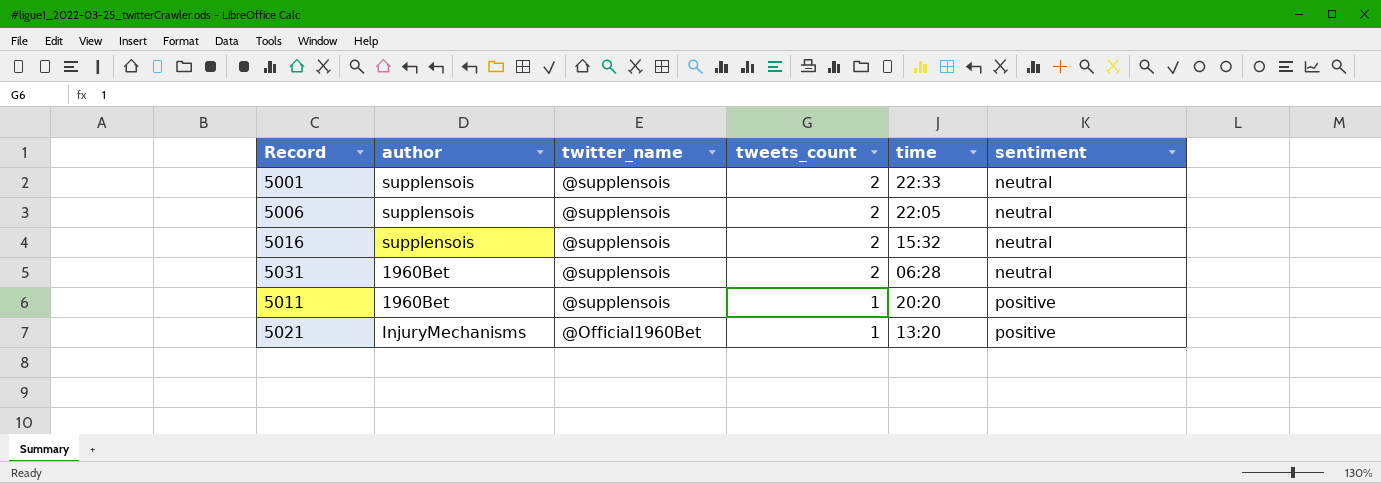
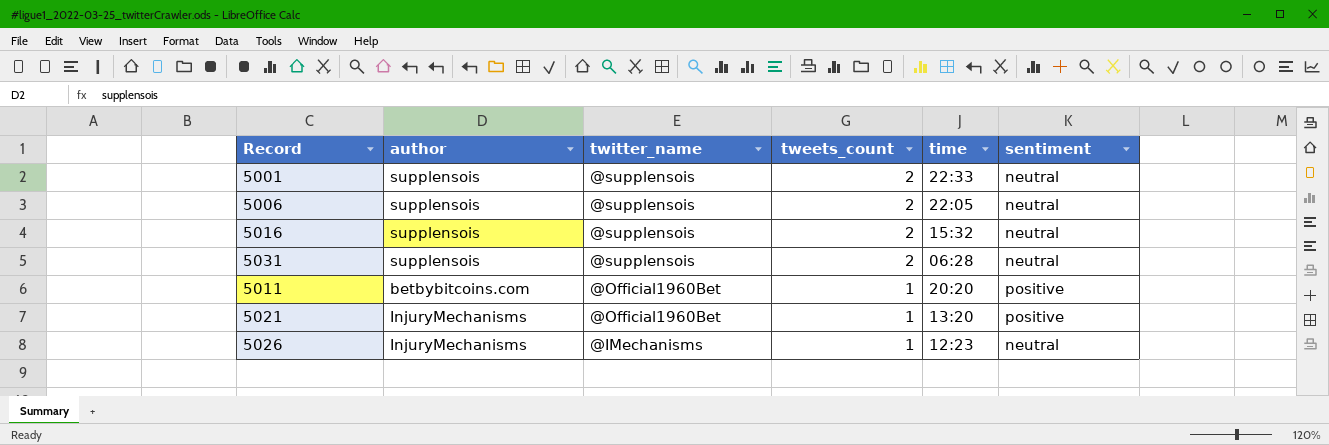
5031 | author: 1960Bet -> supplensois
5011 | author: 1960Bet -> betbybitcoins.com
5011 | twitter_name: @supplensois -> @Official1960Bet
row 5026: none -> InjuryMechanisms | @IMechanisms | 1 | 12:23 | neutral

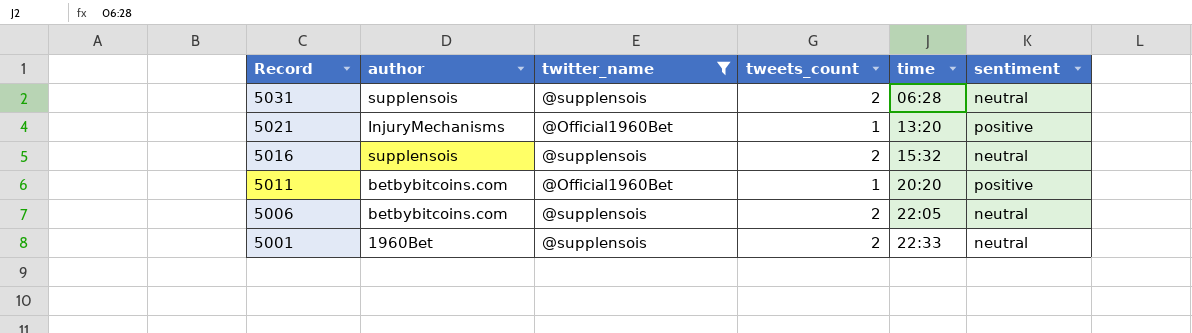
filter: none -> twitter_name != @IMechanisms
row order: twitter_name descending -> Record descending
5006 | author: supplensois -> betbybitcoins.com
5001 | author: supplensois -> 1960Bet

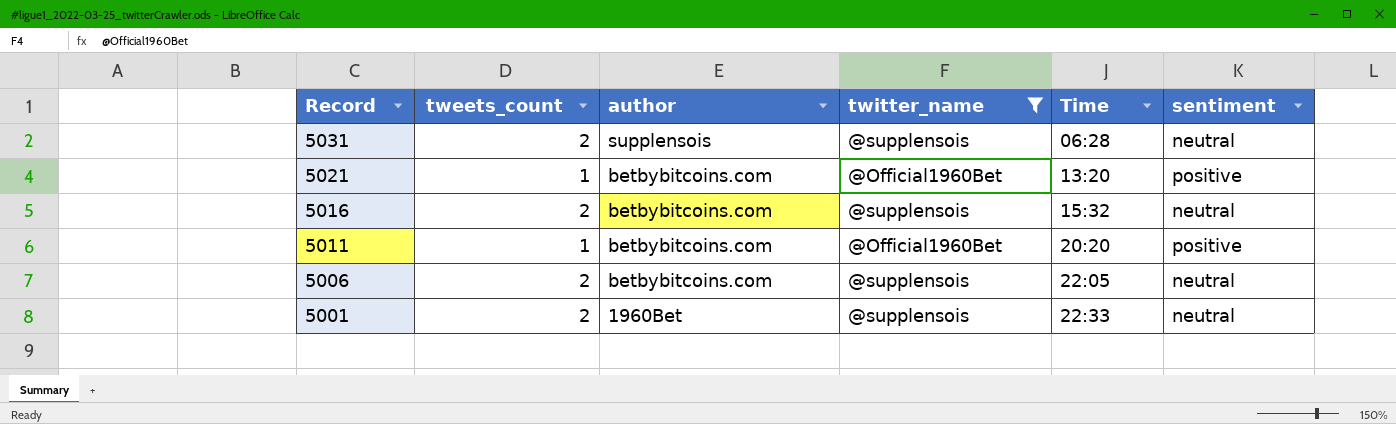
column tweets_count | position: 4 -> 2
column name: time -> Time
5021 | author: InjuryMechanisms -> betbybitcoins.com
5016 | author: supplensois -> betbybitcoins.com

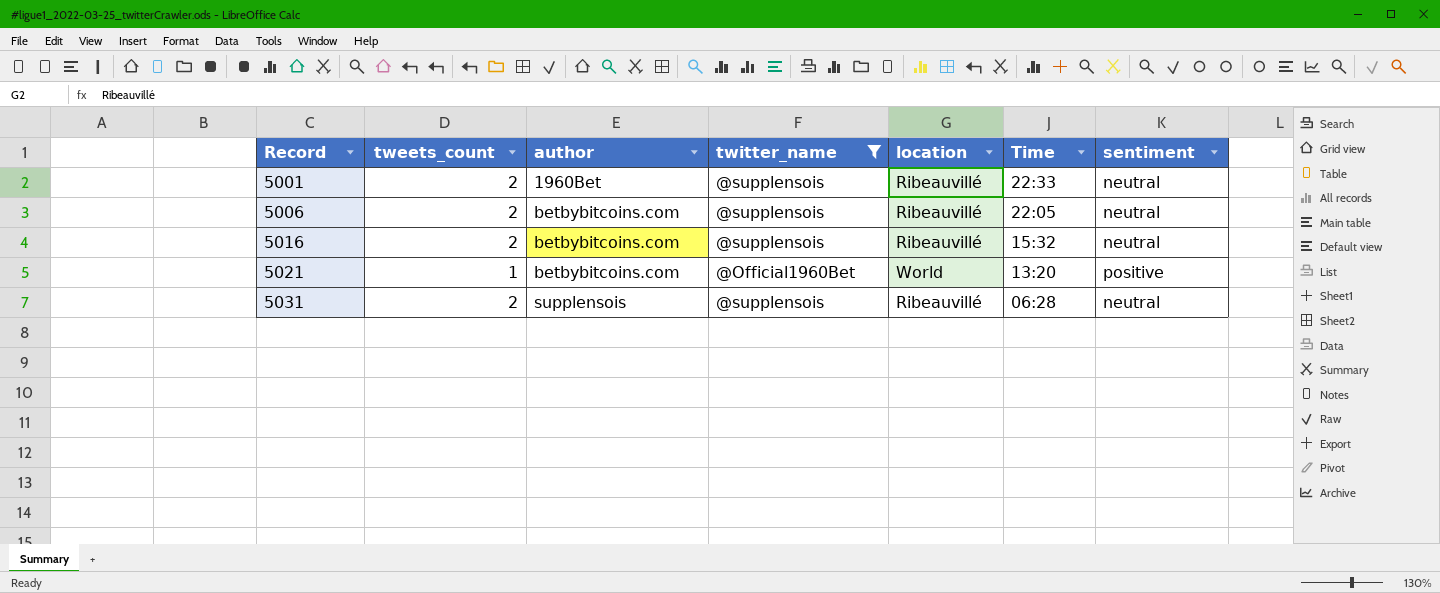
row order: Record descending -> Record ascending
column location | position: none -> 5
row 5011: 1 | betbybitcoins.com | @Official1960Bet | 20:20 | positive -> none

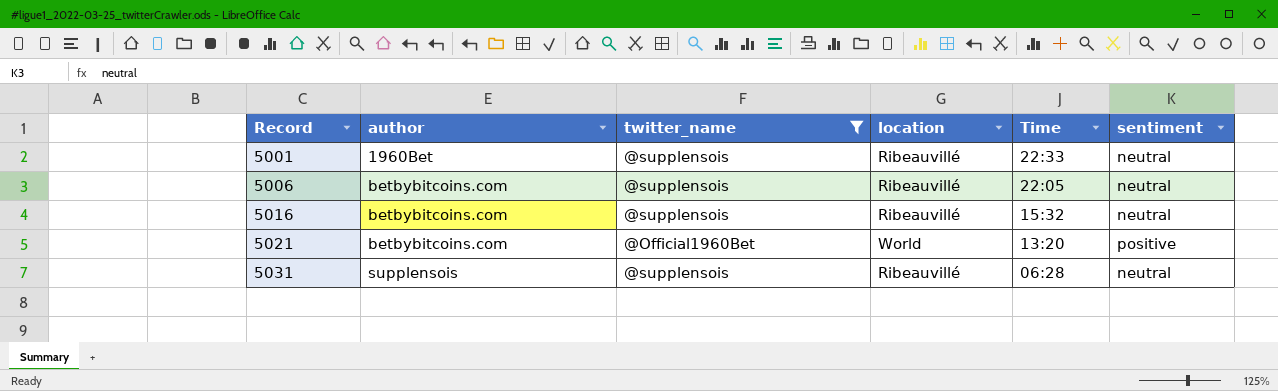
column tweets_count | position: 2 -> none

